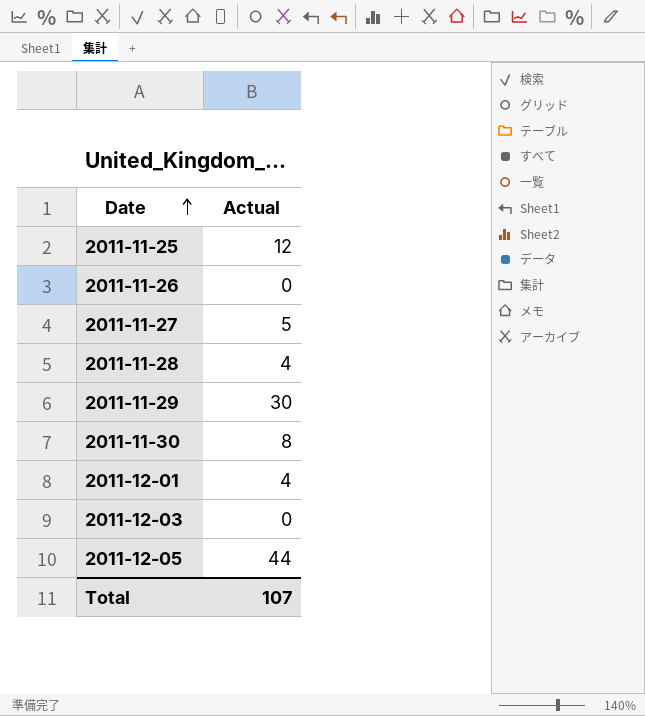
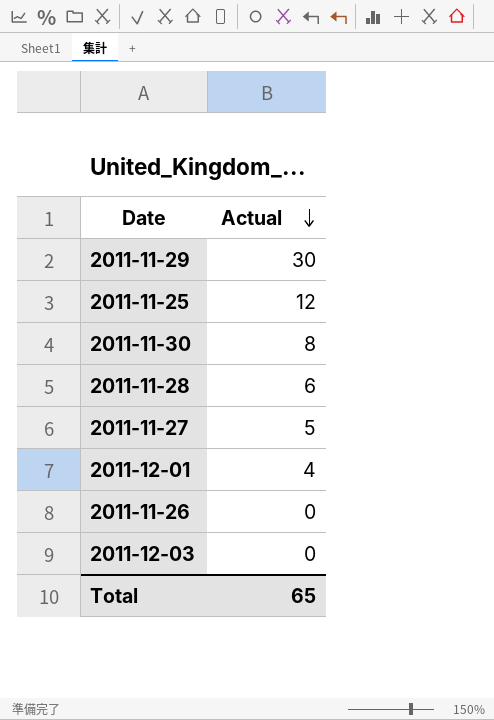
row order: Date ascending -> Actual descending
row 2011-12-05: 44 -> none
2011-11-28 | Actual: 4 -> 6
Total | Actual: 107 -> 65

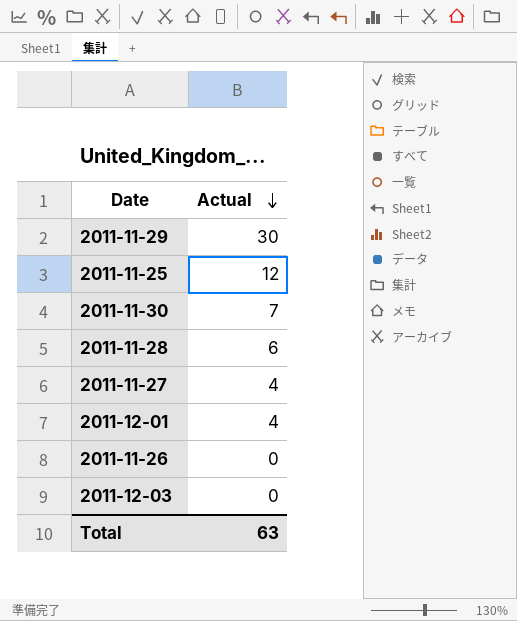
2011-11-30 | Actual: 8 -> 7
2011-11-27 | Actual: 5 -> 4
Total | Actual: 65 -> 63

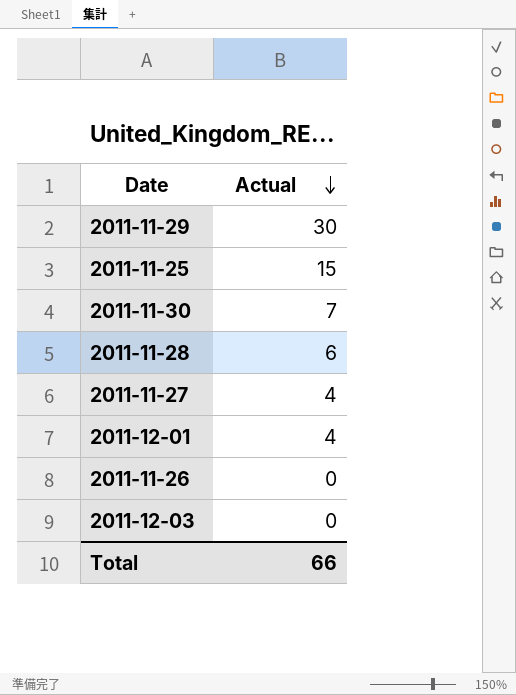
2011-11-25 | Actual: 12 -> 15
Total | Actual: 63 -> 66

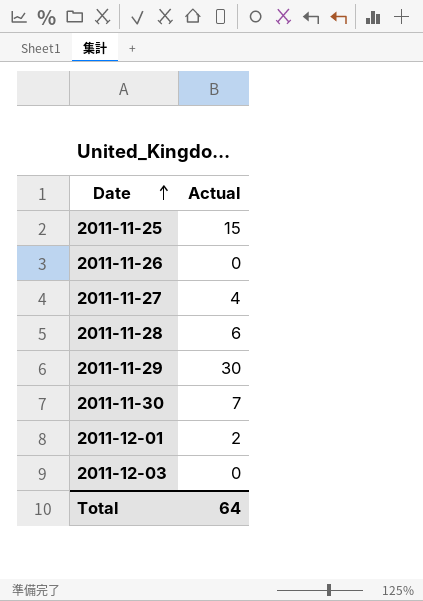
row order: Actual descending -> Date ascending
2011-12-01 | Actual: 4 -> 2
Total | Actual: 66 -> 64

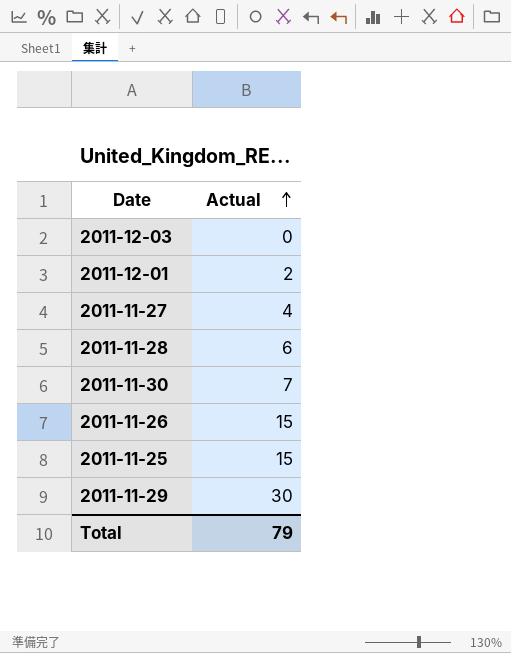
row order: Date ascending -> Actual ascending
2011-11-26 | Actual: 0 -> 15
Total | Actual: 64 -> 79

